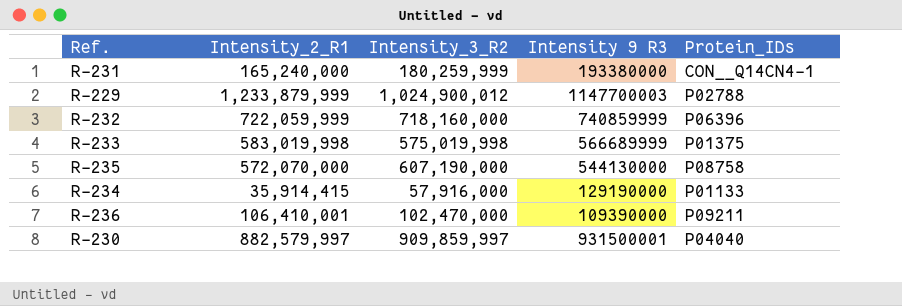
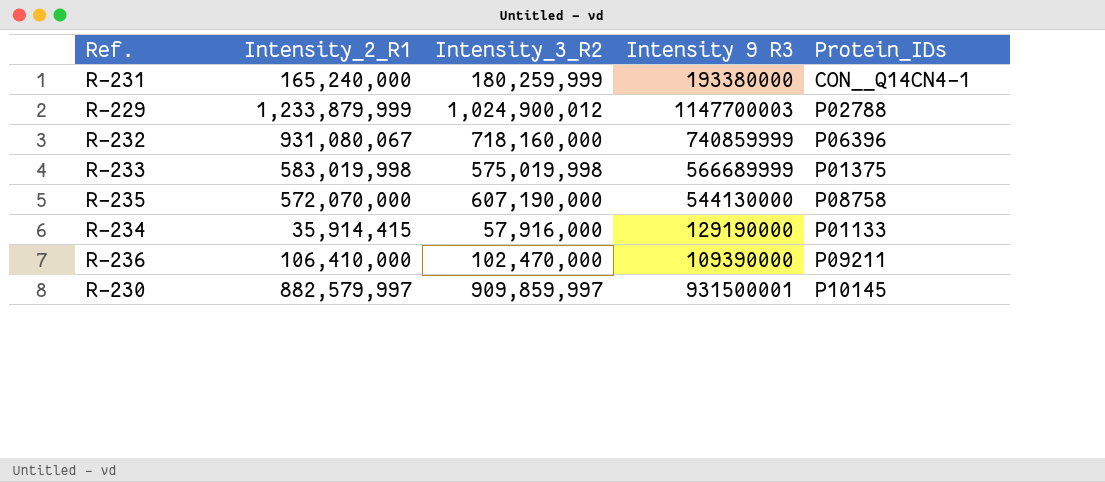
R-232 | Intensity_2_R1: 722,059,999 -> 931,080,067
R-236 | Intensity_2_R1: 106,410,001 -> 106,410,000
R-230 | Protein_IDs: P04040 -> P10145

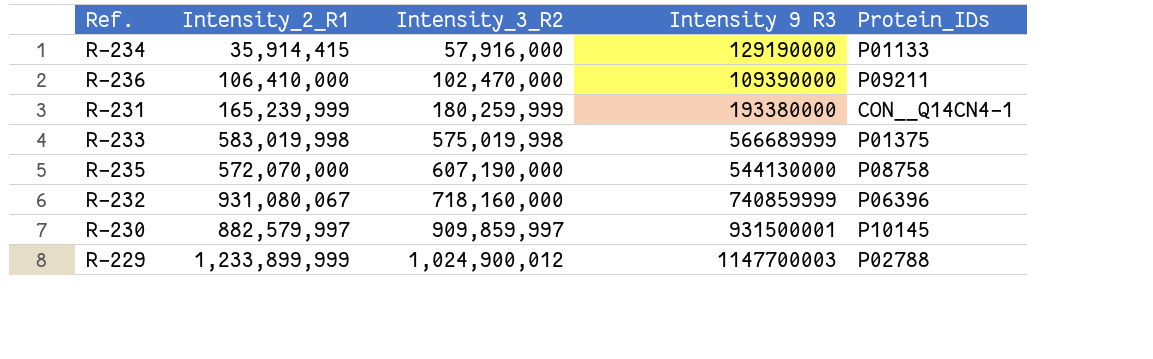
row order: none -> Intensity_3_R2 ascending
R-231 | Intensity_2_R1: 165,240,000 -> 165,239,999
R-229 | Intensity_2_R1: 1,233,879,999 -> 1,233,899,999

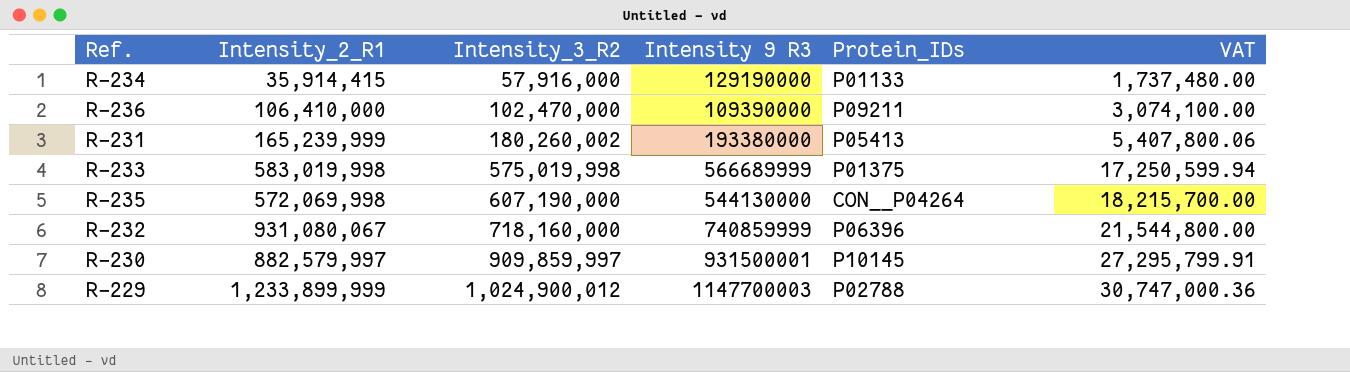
column VAT | formula: none -> [Intensity_3_R2] * 0.03
R-231 | Intensity_3_R2: 180,259,999 -> 180,260,002
R-231 | Protein_IDs: CON__Q14CN4-1 -> P05413
R-235 | Intensity_2_R1: 572,070,000 -> 572,069,998
R-235 | Protein_IDs: P08758 -> CON__P04264

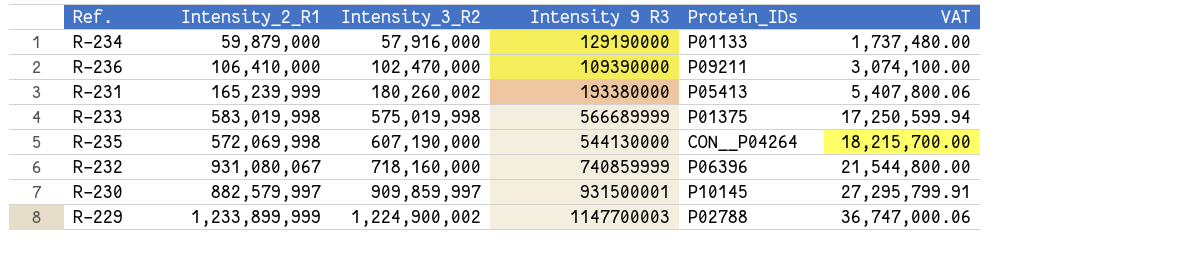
R-234 | Intensity_2_R1: 35,914,415 -> 59,879,000
R-229 | Intensity_3_R2: 1,024,900,012 -> 1,224,900,002
R-229 | VAT: 30,747,000.36 -> 36,747,000.06

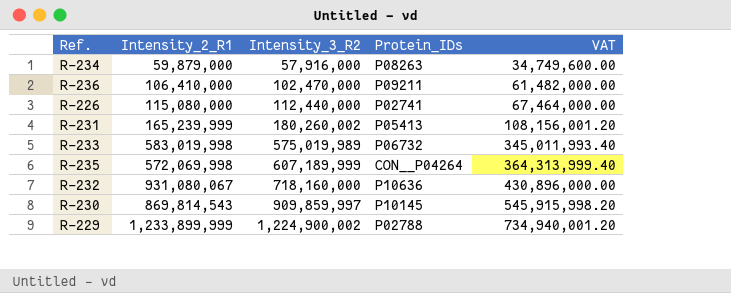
column Intensity 9 R3 | position: 4 -> none
column VAT | formula: [Intensity_3_R2] * 0.03 -> [Intensity_3_R2] * 0.6
R-234 | Protein_IDs: P01133 -> P08263
row R-226: none -> 115,080,000 | 112,440,000 | P02741 | 67,464,000.00
R-233 | Intensity_3_R2: 575,019,998 -> 575,019,989
R-233 | Protein_IDs: P01375 -> P06732
R-235 | Intensity_3_R2: 607,190,000 -> 607,189,999
R-232 | Protein_IDs: P06396 -> P10636
R-230 | Intensity_2_R1: 882,579,997 -> 869,814,543

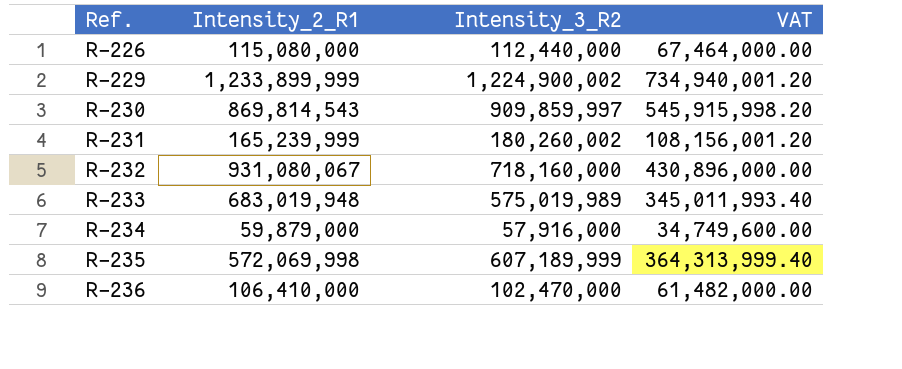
row order: Intensity_3_R2 ascending -> Ref. ascending
column Protein_IDs | position: 4 -> none
R-233 | Intensity_2_R1: 583,019,998 -> 683,019,948

